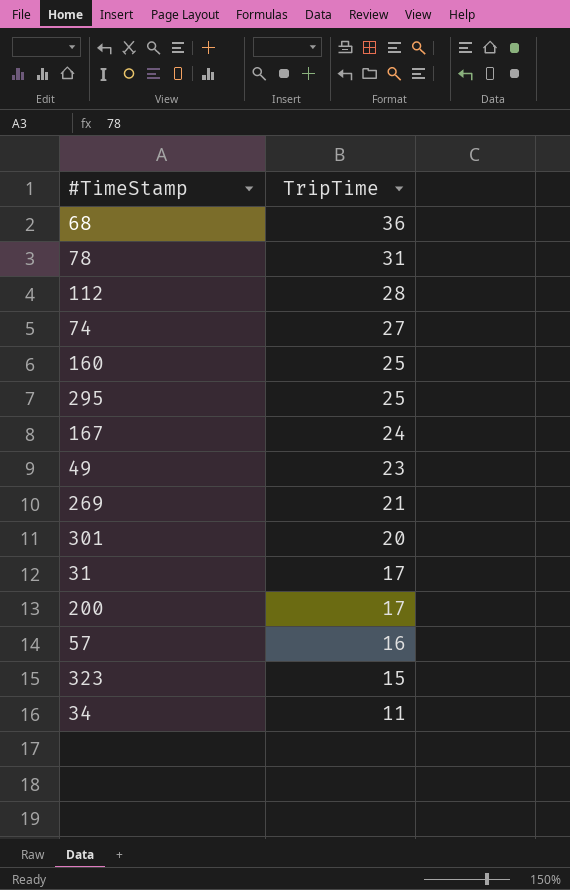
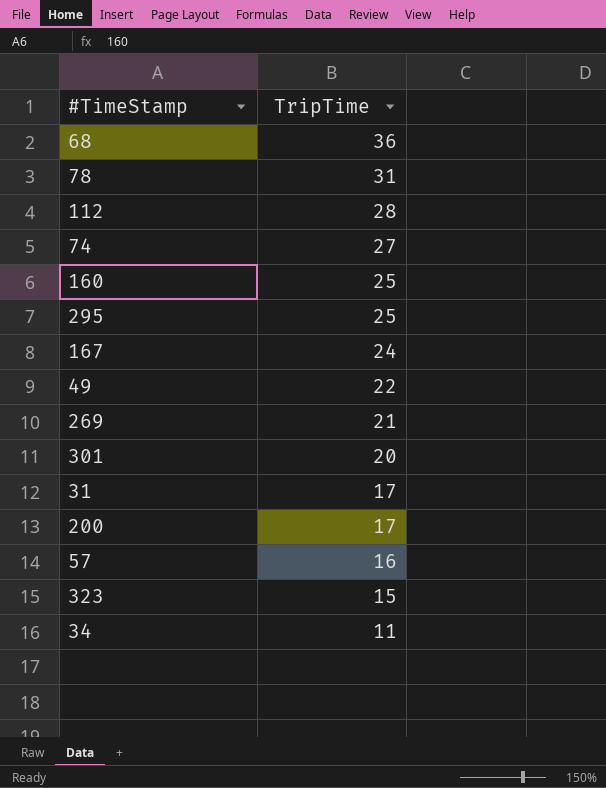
49 | TripTime: 23 -> 22

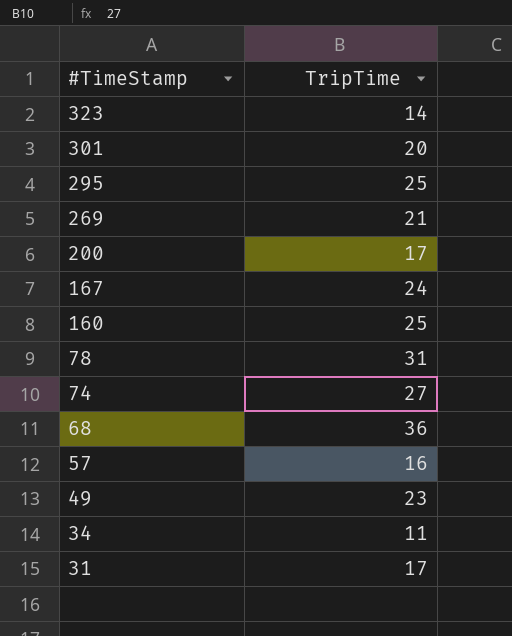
row order: TripTime descending -> #TimeStamp descending
row 112: 28 -> none
323 | TripTime: 15 -> 14
49 | TripTime: 22 -> 23

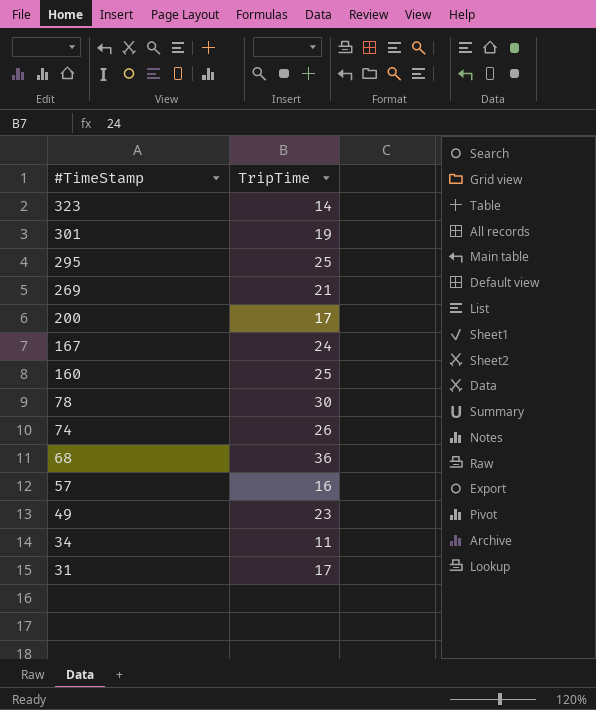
301 | TripTime: 20 -> 19
78 | TripTime: 31 -> 30
74 | TripTime: 27 -> 26

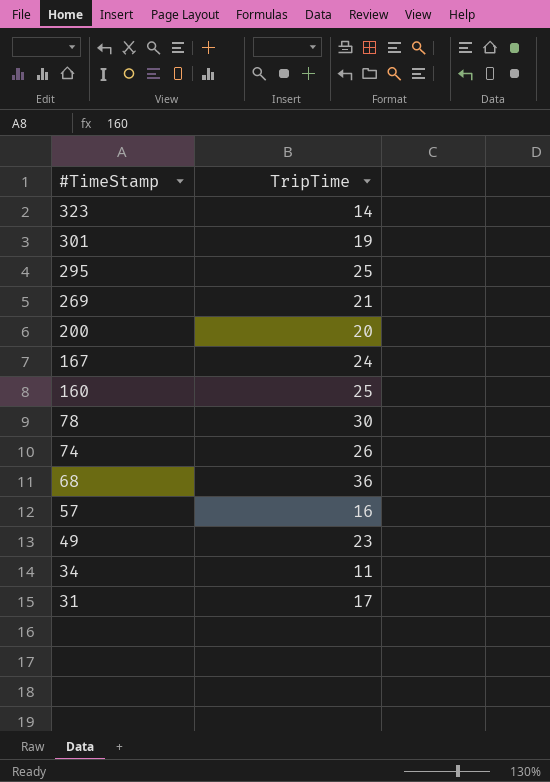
200 | TripTime: 17 -> 20

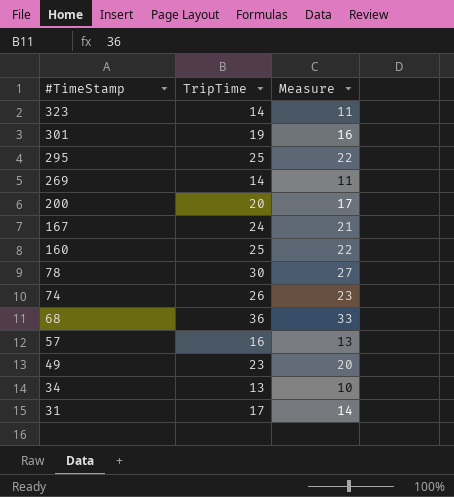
column Measure | formula: none -> [TripTime] - 3
269 | TripTime: 21 -> 14
34 | TripTime: 11 -> 13

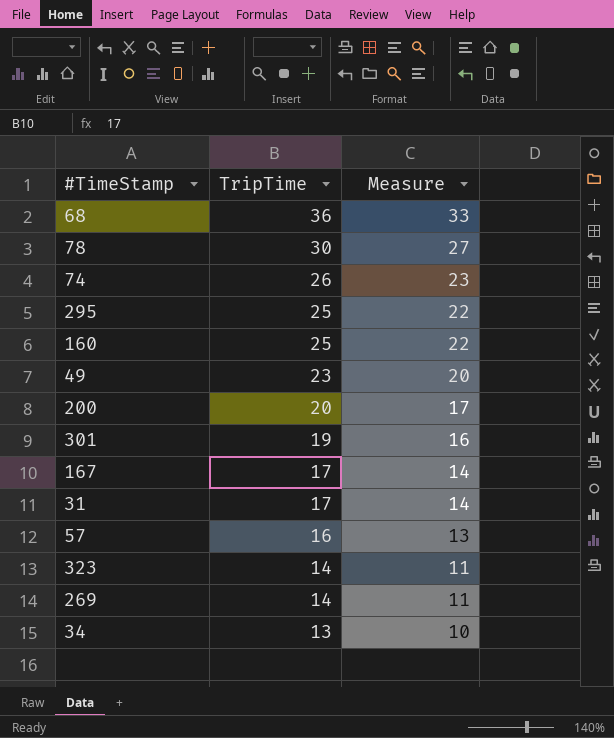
row order: #TimeStamp descending -> TripTime descending
167 | TripTime: 24 -> 17
167 | Measure: 21 -> 14

